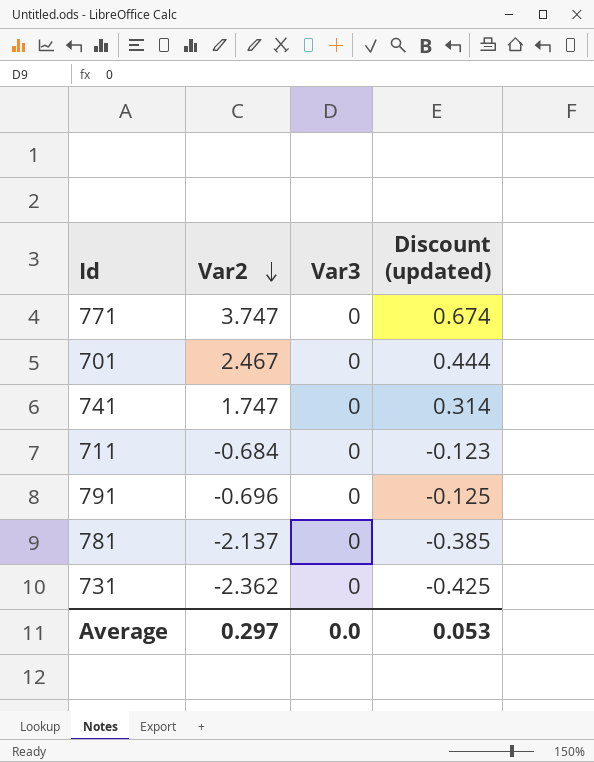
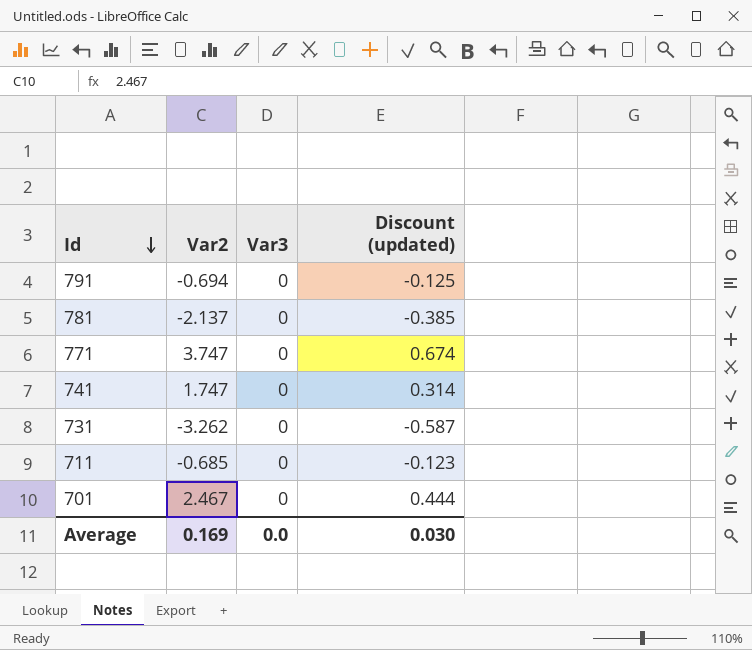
row order: Var2 descending -> Id descending
791 | Var2: -0.696 -> -0.694
731 | Var2: -2.362 -> -3.262
731 | Discount (updated): -0.425 -> -0.587
711 | Var2: -0.684 -> -0.685
Average | Var2: 0.297 -> 0.169
Average | Discount (updated): 0.053 -> 0.030

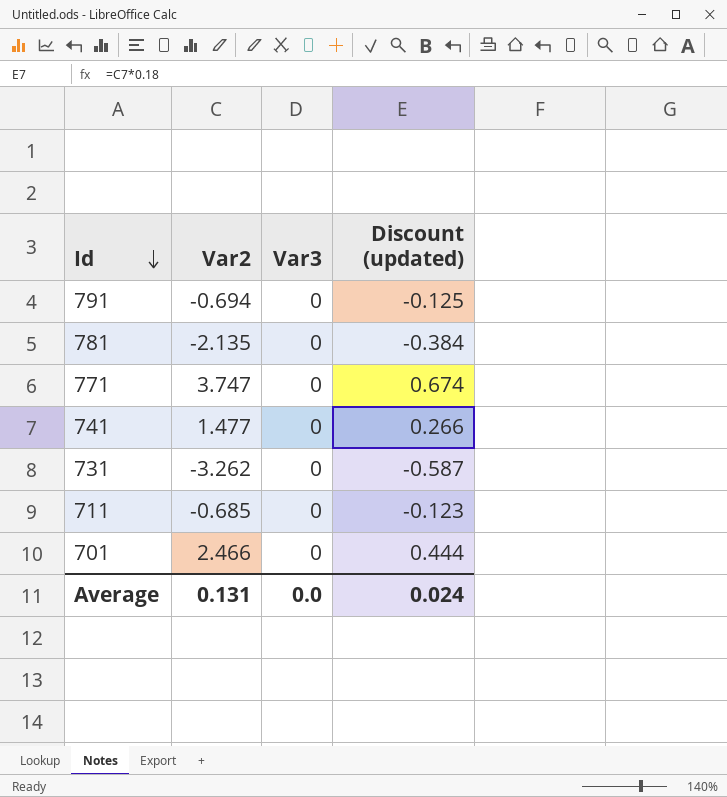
781 | Var2: -2.137 -> -2.135
781 | Discount (updated): -0.385 -> -0.384
741 | Var2: 1.747 -> 1.477
741 | Discount (updated): 0.314 -> 0.266
701 | Var2: 2.467 -> 2.466
Average | Var2: 0.169 -> 0.131
Average | Discount (updated): 0.030 -> 0.024

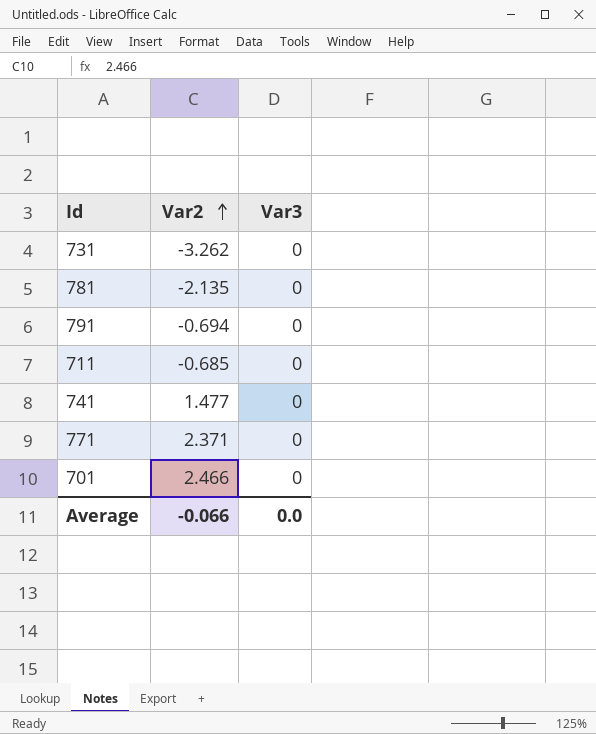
row order: Id descending -> Var2 ascending
column Discount (updated) | formula: [Var2] * 0.18 -> none
771 | Var2: 3.747 -> 2.371
Average | Var2: 0.131 -> -0.066

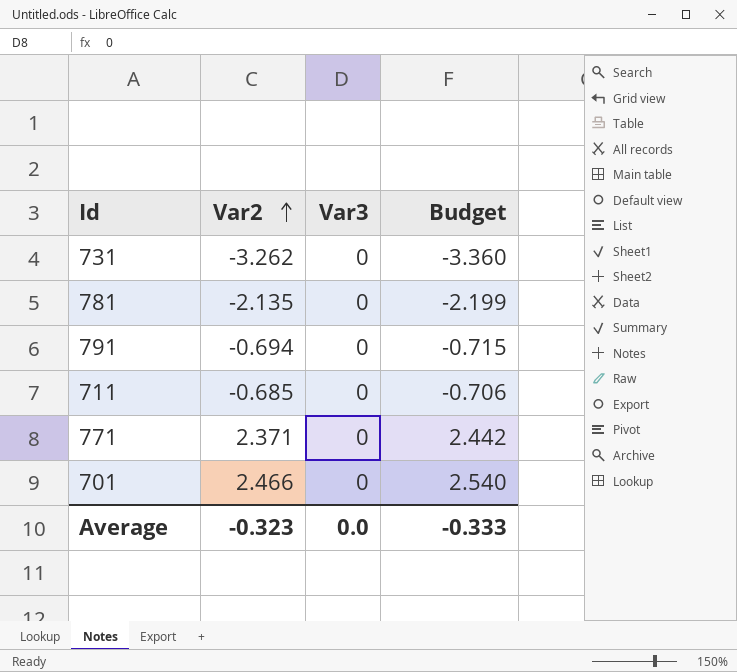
column Budget | formula: none -> [Var2] * 1.03
row 741: 1.477 | 0 -> none
Average | Var2: -0.066 -> -0.323

